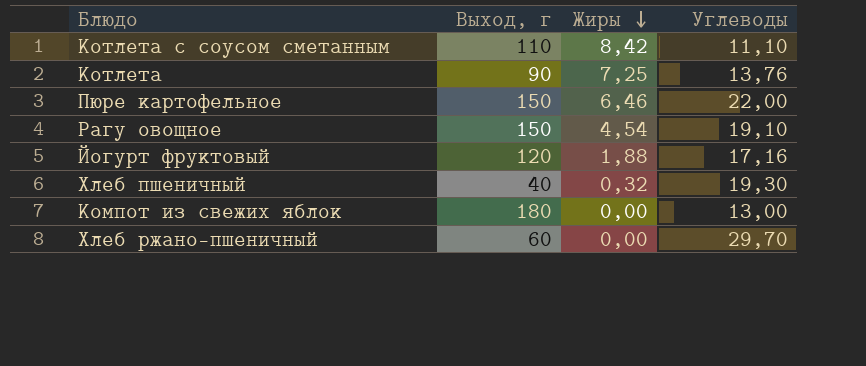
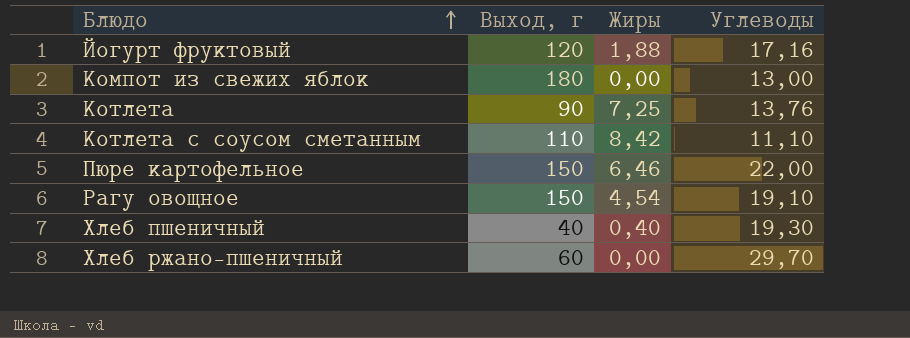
row order: Жиры descending -> Блюдо ascending
Хлеб пшеничный | Жиры: 0,32 -> 0,40

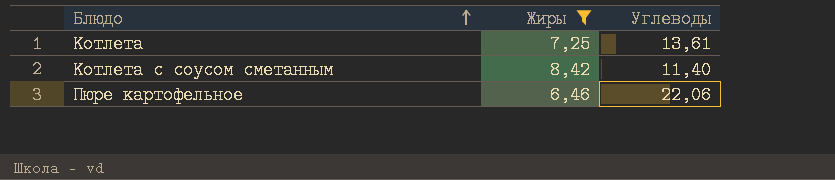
filter: none -> Жиры >= 6,46
column Выход, г | position: 2 -> none
Котлета | Углеводы: 13,76 -> 13,61
Котлета с соусом сметанным | Углеводы: 11,10 -> 11,40
Пюре картофельное | Углеводы: 22,00 -> 22,06

